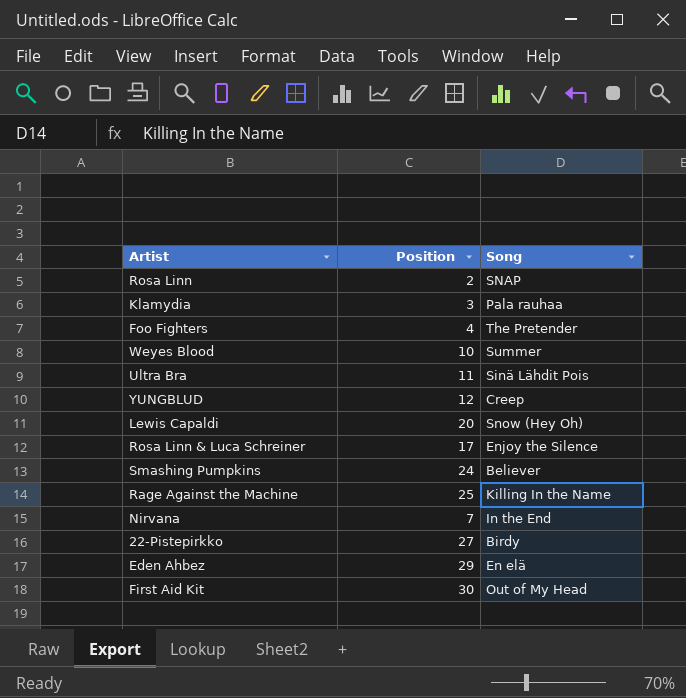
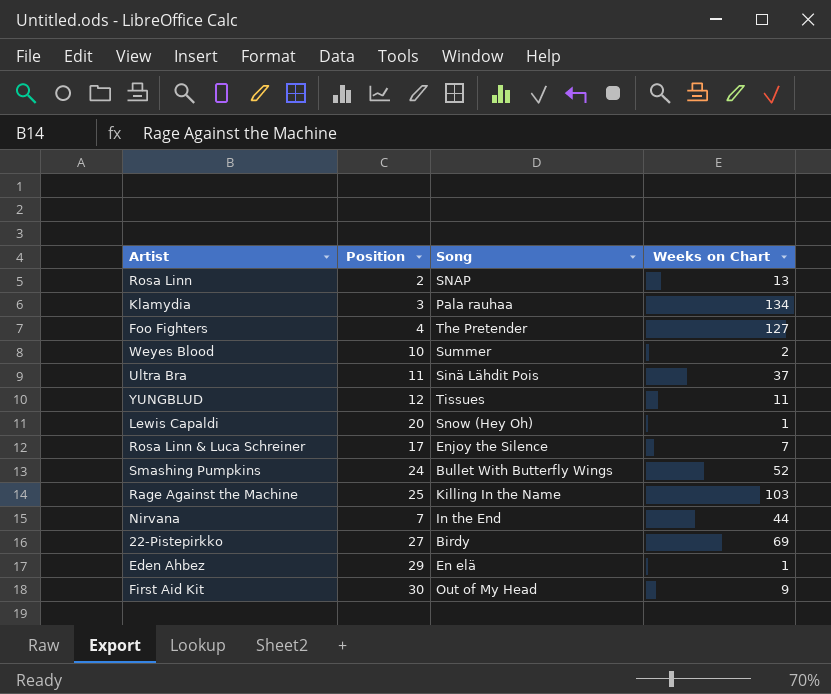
column Weeks on Chart | position: none -> 4
YUNGBLUD | Song: Creep -> Tissues
Smashing Pumpkins | Song: Believer -> Bullet With Butterfly Wings

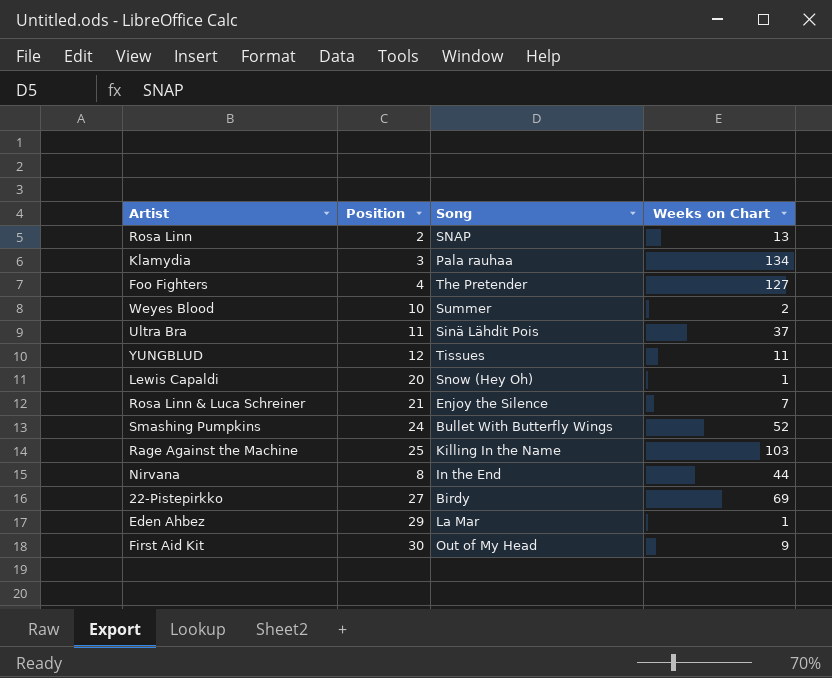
Rosa Linn & Luca Schreiner | Position: 17 -> 21
Nirvana | Position: 7 -> 8
Eden Ahbez | Song: En elä -> La Mar

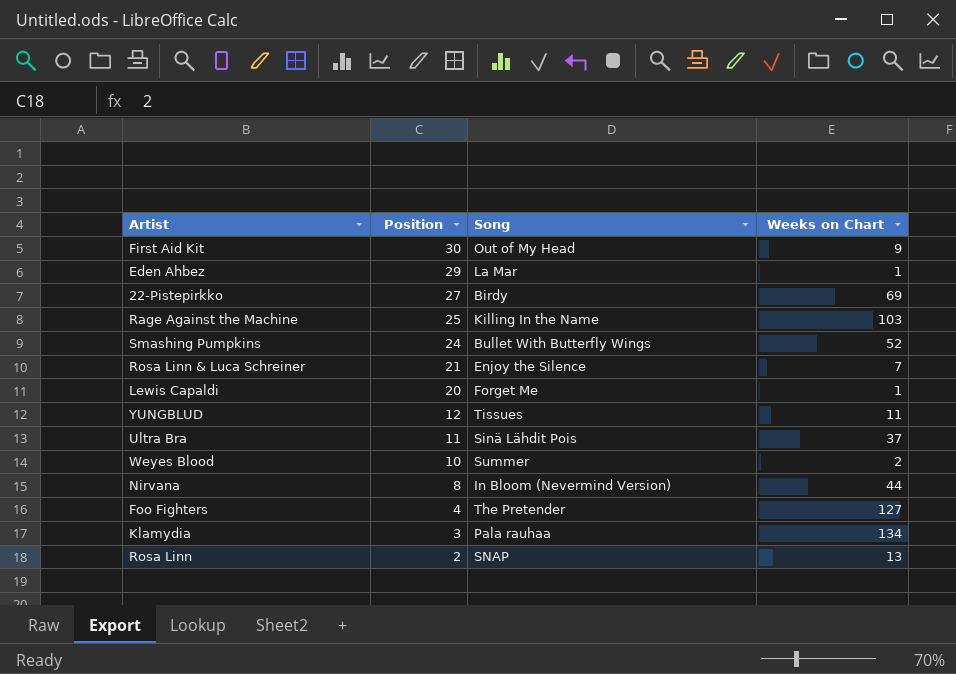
row order: none -> Position descending
Lewis Capaldi | Song: Snow (Hey Oh) -> Forget Me
Nirvana | Song: In the End -> In Bloom (Nevermind Version)

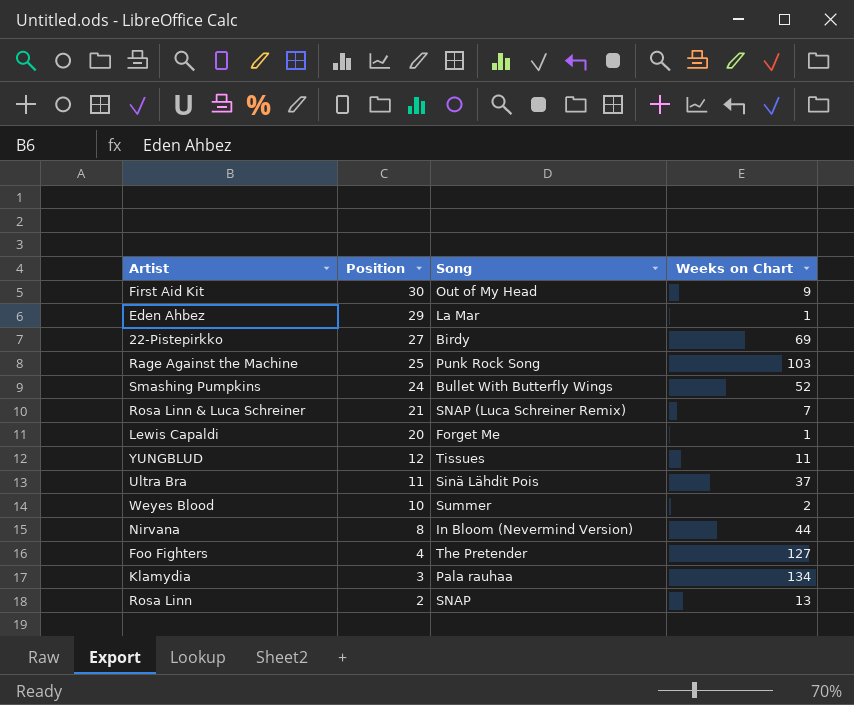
Rage Against the Machine | Song: Killing In the Name -> Punk Rock Song
Rosa Linn & Luca Schreiner | Song: Enjoy the Silence -> SNAP (Luca Schreiner Remix)

